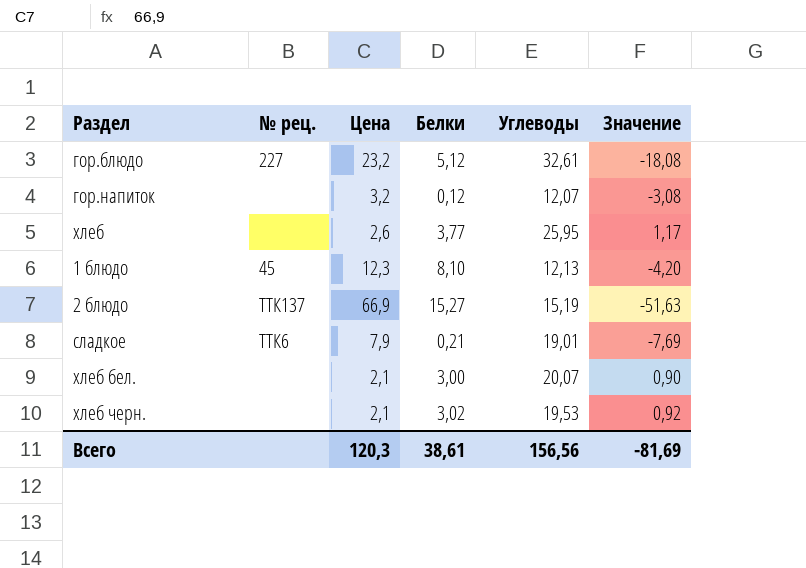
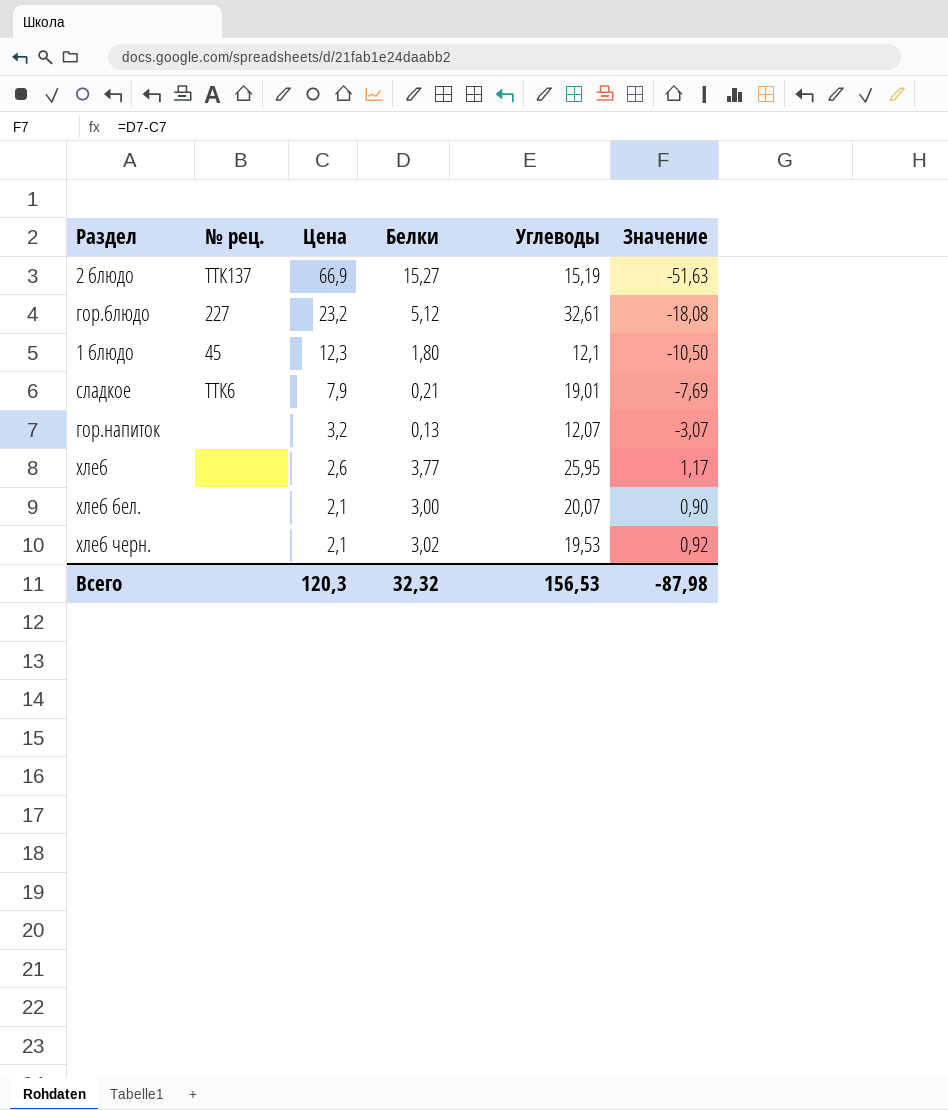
row order: none -> Цена descending
1 блюдо | Белки: 8,10 -> 1,80
1 блюдо | Углеводы: 12,13 -> 12,1
1 блюдо | Значение: -4,20 -> -10,50
гор.напиток | Белки: 0,12 -> 0,13
гор.напиток | Значение: -3,08 -> -3,07
Всего | Белки: 38,61 -> 32,32
Всего | Углеводы: 156,56 -> 156,53
Всего | Значение: -81,69 -> -87,98

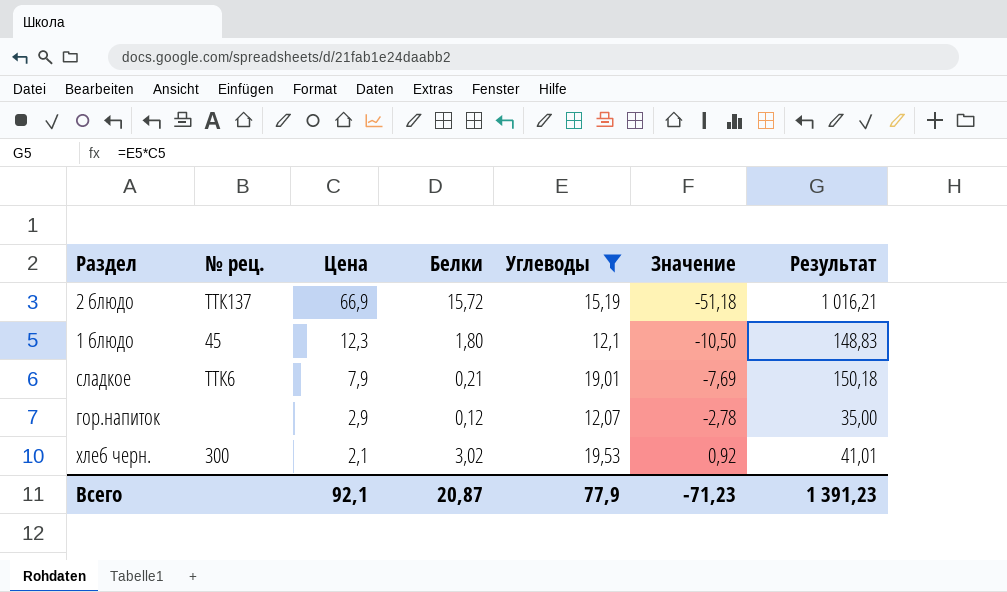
filter: none -> Углеводы <= 19,53
column Результат | formula: none -> [Цена] * [Углеводы]
2 блюдо | Белки: 15,27 -> 15,72
2 блюдо | Значение: -51,63 -> -51,18
гор.напиток | Цена: 3,2 -> 2,9
гор.напиток | Белки: 0,13 -> 0,12
гор.напиток | Значение: -3,07 -> -2,78
хлеб черн. | № рец.: none -> 300
Всего | Цена: 120,3 -> 92,1
Всего | Белки: 32,32 -> 20,87
Всего | Углеводы: 156,53 -> 77,9
Всего | Значение: -87,98 -> -71,23

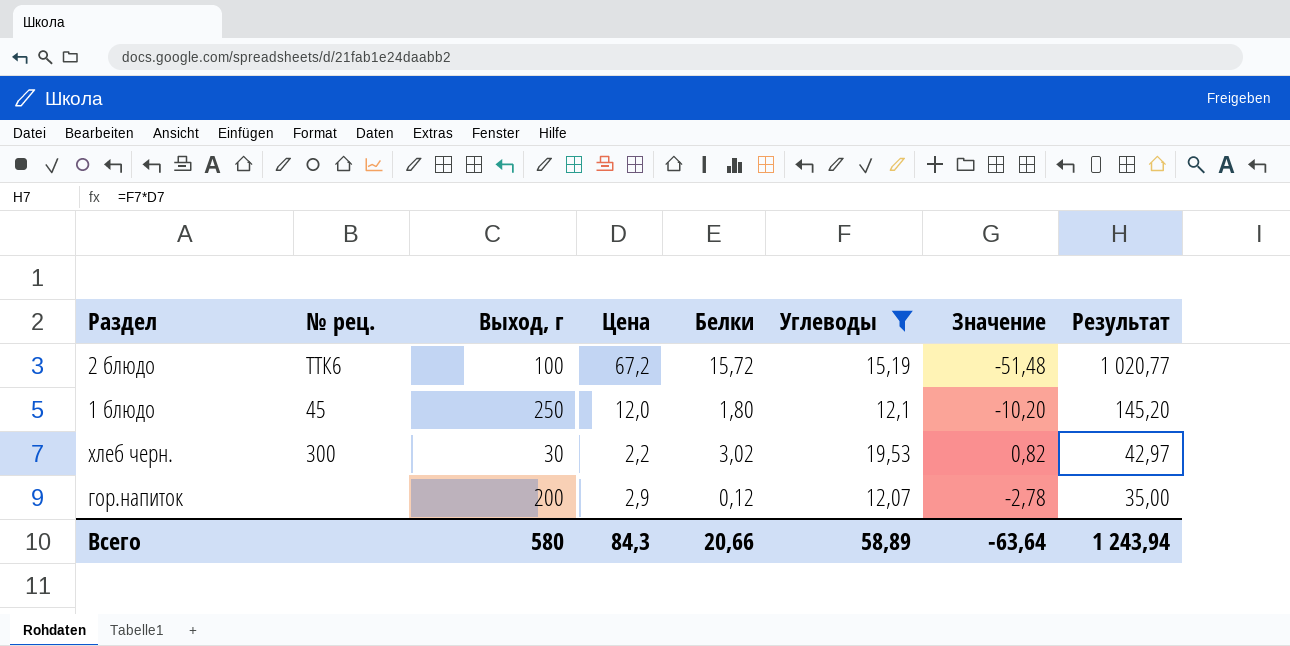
row order: Цена descending -> Результат descending
column Выход, г | position: none -> 3
row сладкое: ТТК6 | 7,9 | 0,21 | 19,01 | -7,69 | 150,18 -> none
2 блюдо | № рец.: ТТК137 -> ТТК6
2 блюдо | Цена: 66,9 -> 67,2
2 блюдо | Значение: -51,18 -> -51,48
2 блюдо | Результат: 1 016,21 -> 1 020,77
1 блюдо | Цена: 12,3 -> 12,0
1 блюдо | Значение: -10,50 -> -10,20
1 блюдо | Результат: 148,83 -> 145,20
хлеб черн. | Цена: 2,1 -> 2,2
хлеб черн. | Значение: 0,92 -> 0,82
хлеб черн. | Результат: 41,01 -> 42,97
Всего | Цена: 92,1 -> 84,3
Всего | Белки: 20,87 -> 20,66
Всего | Углеводы: 77,9 -> 58,89
Всего | Значение: -71,23 -> -63,64
Всего | Результат: 1 391,23 -> 1 243,94

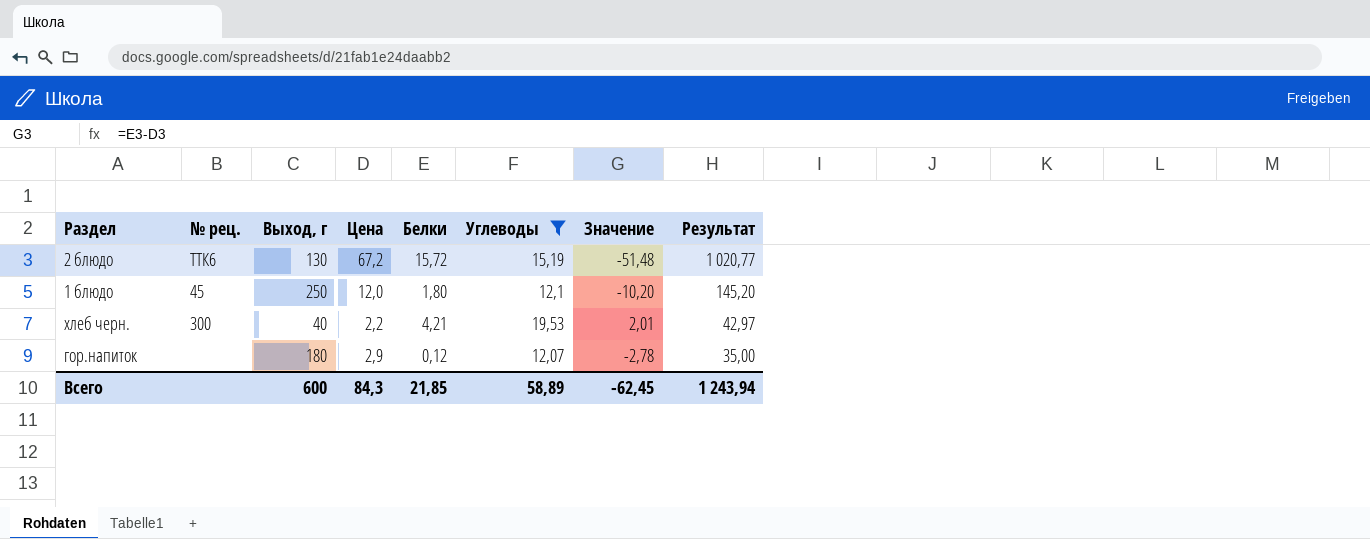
2 блюдо | Выход, г: 100 -> 130
хлеб черн. | Выход, г: 30 -> 40
хлеб черн. | Белки: 3,02 -> 4,21
хлеб черн. | Значение: 0,82 -> 2,01
гор.напиток | Выход, г: 200 -> 180
Всего | Выход, г: 580 -> 600
Всего | Белки: 20,66 -> 21,85
Всего | Значение: -63,64 -> -62,45

